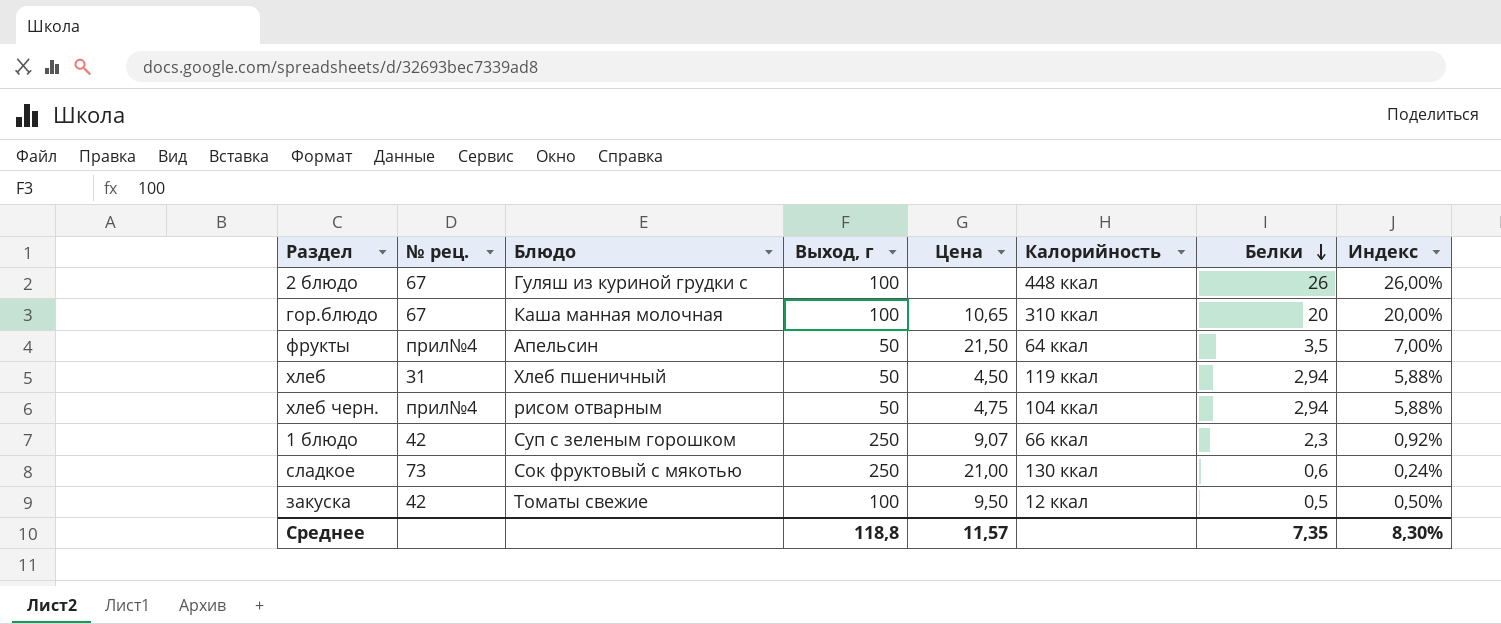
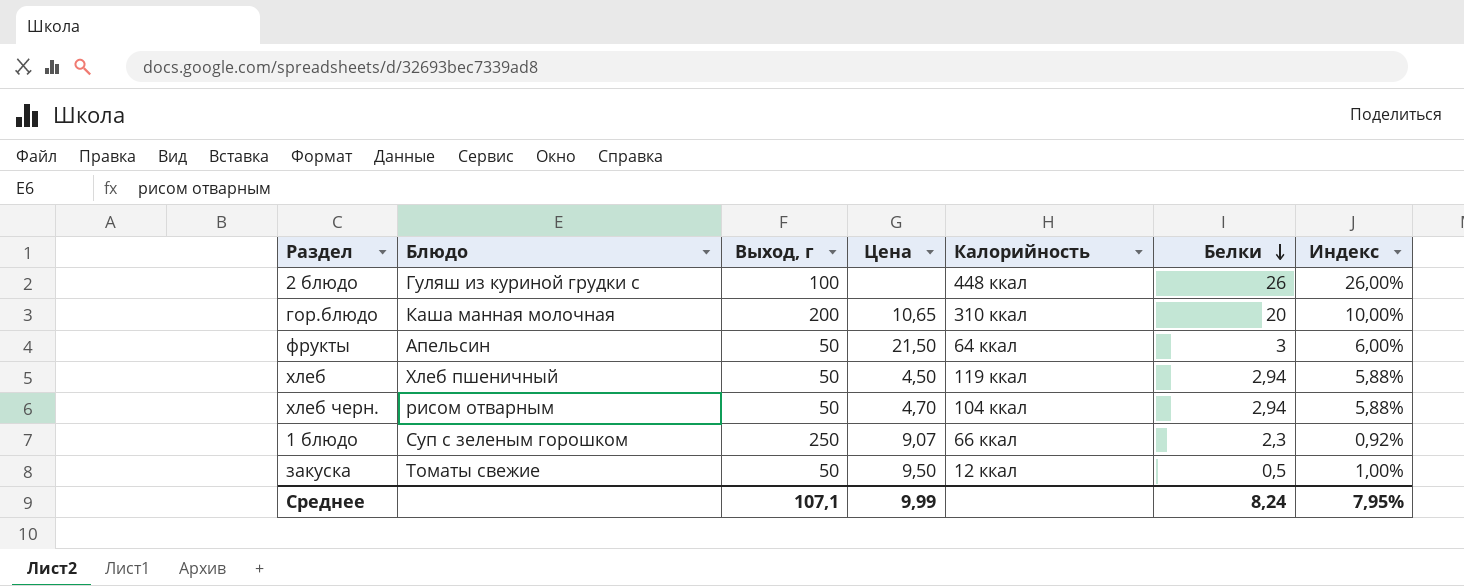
column № рец. | position: 2 -> none
row сладкое: 73 | Сок фруктовый с мякотью | 250 | 21,00 | 130 ккал | 0,6 | 0,24% -> none
гор.блюдо | Выход, г: 100 -> 200
гор.блюдо | Индекс: 20,00% -> 10,00%
фрукты | Белки: 3,5 -> 3
фрукты | Индекс: 7,00% -> 6,00%
хлеб черн. | Цена: 4,75 -> 4,70
закуска | Выход, г: 100 -> 50
закуска | Индекс: 0,50% -> 1,00%
Среднее | Выход, г: 118,8 -> 107,1
Среднее | Цена: 11,57 -> 9,99
Среднее | Белки: 7,35 -> 8,24
Среднее | Индекс: 8,30% -> 7,95%

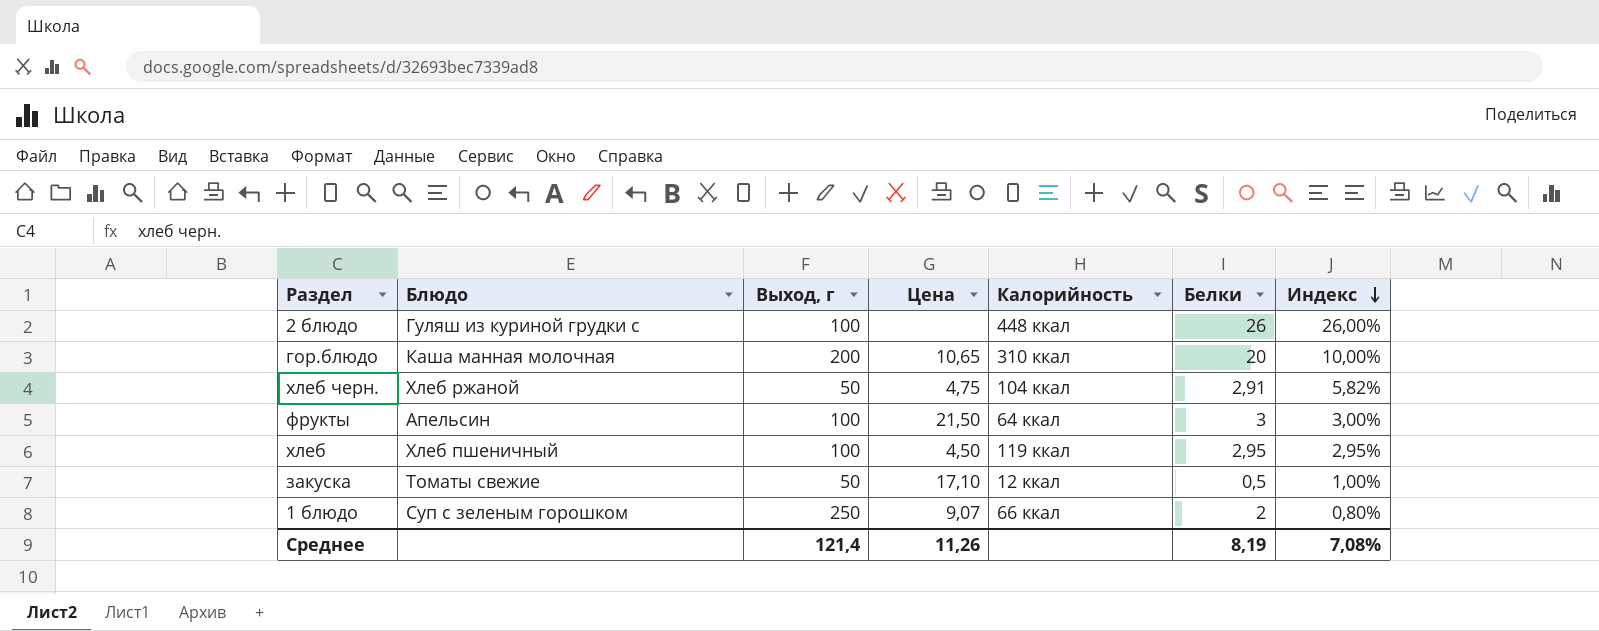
row order: Белки descending -> Индекс descending
хлеб черн. | Блюдо: рисом отварным -> Хлеб ржаной
хлеб черн. | Цена: 4,70 -> 4,75
хлеб черн. | Белки: 2,94 -> 2,91
хлеб черн. | Индекс: 5,88% -> 5,82%
фрукты | Выход, г: 50 -> 100
фрукты | Индекс: 6,00% -> 3,00%
хлеб | Выход, г: 50 -> 100
хлеб | Белки: 2,94 -> 2,95
хлеб | Индекс: 5,88% -> 2,95%
закуска | Цена: 9,50 -> 17,10
1 блюдо | Белки: 2,3 -> 2
1 блюдо | Индекс: 0,92% -> 0,80%
Среднее | Выход, г: 107,1 -> 121,4
Среднее | Цена: 9,99 -> 11,26
Среднее | Белки: 8,24 -> 8,19
Среднее | Индекс: 7,95% -> 7,08%

